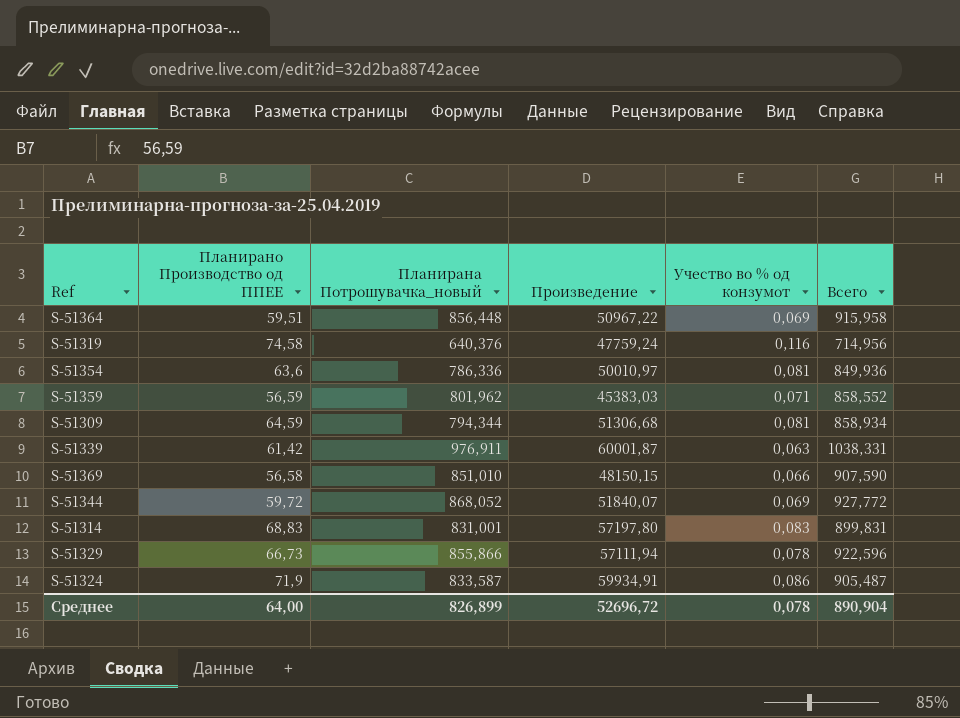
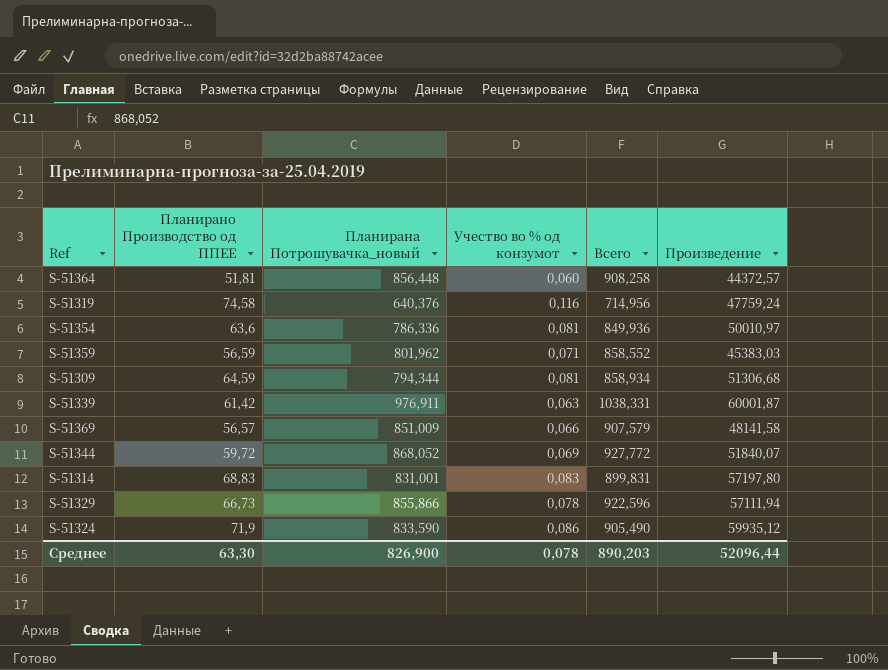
column Произведение | position: 4 -> 6
S-51364 | Планирано Производство од ППЕЕ: 59,51 -> 51,81
S-51364 | Учество во % од конзумот: 0,069 -> 0,060
S-51364 | Всего: 915,958 -> 908,258
S-51364 | Произведение: 50967,22 -> 44372,57
S-51369 | Планирано Производство од ППЕЕ: 56,58 -> 56,57
S-51369 | Планирана Потрошувачка_новый: 851,010 -> 851,009
S-51369 | Всего: 907,590 -> 907,579
S-51369 | Произведение: 48150,15 -> 48141,58
S-51324 | Планирана Потрошувачка_новый: 833,587 -> 833,590
S-51324 | Всего: 905,487 -> 905,490
S-51324 | Произведение: 59934,91 -> 59935,12
Среднее | Планирано Производство од ППЕЕ: 64,00 -> 63,30
Среднее | Планирана Потрошувачка_новый: 826,899 -> 826,900
Среднее | Всего: 890,904 -> 890,203
Среднее | Произведение: 52696,72 -> 52096,44

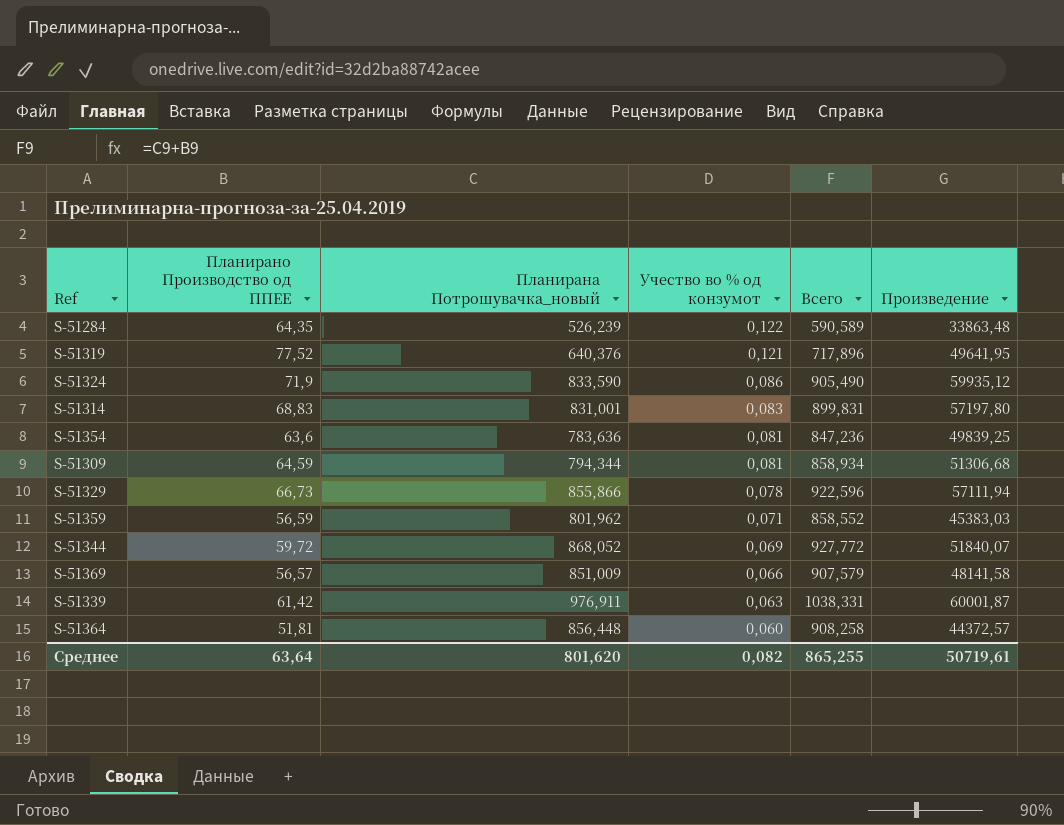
row order: none -> Учество во % од конзумот descending
row S-51284: none -> 64,35 | 526,239 | 0,122 | 590,589 | 33863,48
S-51319 | Планирано Производство од ППЕЕ: 74,58 -> 77,52
S-51319 | Учество во % од конзумот: 0,116 -> 0,121
S-51319 | Всего: 714,956 -> 717,896
S-51319 | Произведение: 47759,24 -> 49641,95
S-51354 | Планирана Потрошувачка_новый: 786,336 -> 783,636
S-51354 | Всего: 849,936 -> 847,236
S-51354 | Произведение: 50010,97 -> 49839,25
Среднее | Планирано Производство од ППЕЕ: 63,30 -> 63,64
Среднее | Планирана Потрошувачка_новый: 826,900 -> 801,620
Среднее | Учество во % од конзумот: 0,078 -> 0,082
Среднее | Всего: 890,203 -> 865,255
Среднее | Произведение: 52096,44 -> 50719,61

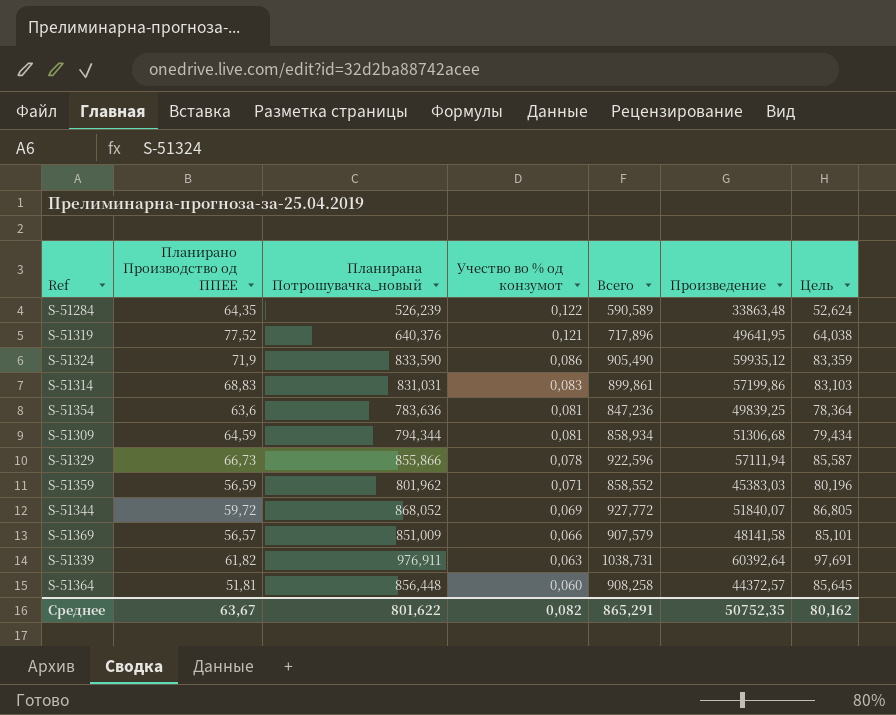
column Цель | formula: none -> [Планирана Потрошувачка_новый] * 0,1
S-51314 | Планирана Потрошувачка_новый: 831,001 -> 831,031
S-51314 | Всего: 899,831 -> 899,861
S-51314 | Произведение: 57197,80 -> 57199,86
S-51339 | Планирано Производство од ППЕЕ: 61,42 -> 61,82
S-51339 | Всего: 1038,331 -> 1038,731
S-51339 | Произведение: 60001,87 -> 60392,64
Среднее | Планирано Производство од ППЕЕ: 63,64 -> 63,67
Среднее | Планирана Потрошувачка_новый: 801,620 -> 801,622
Среднее | Всего: 865,255 -> 865,291
Среднее | Произведение: 50719,61 -> 50752,35

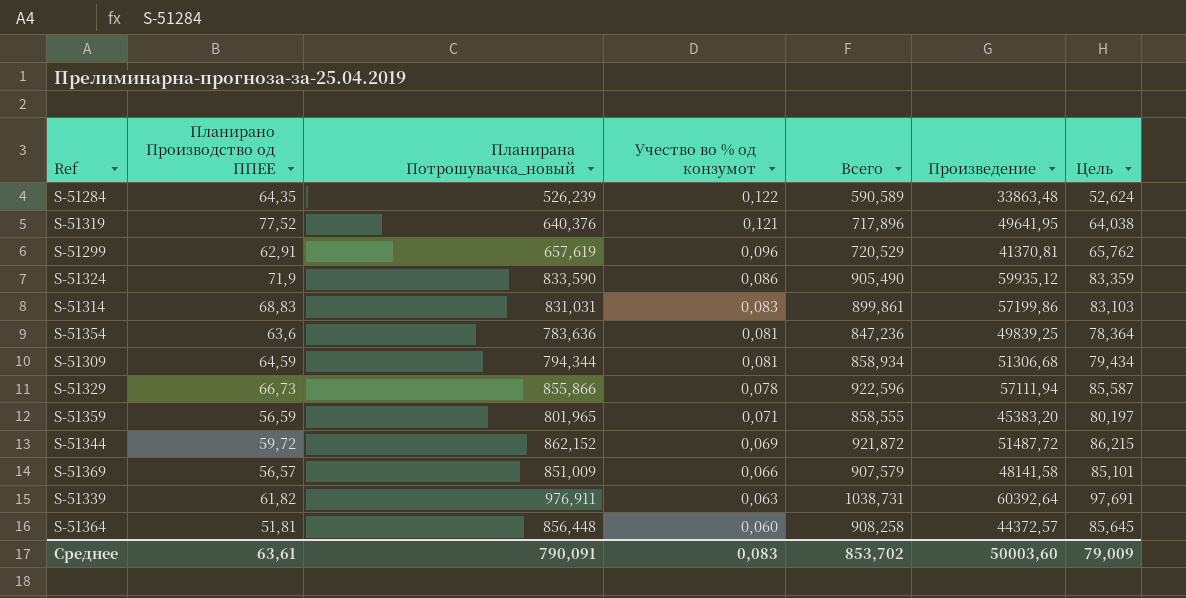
row S-51299: none -> 62,91 | 657,619 | 0,096 | 720,529 | 41370,81 | 65,762
S-51359 | Планирана Потрошувачка_новый: 801,962 -> 801,965
S-51359 | Всего: 858,552 -> 858,555
S-51359 | Произведение: 45383,03 -> 45383,20
S-51359 | Цель: 80,196 -> 80,197
S-51344 | Планирана Потрошувачка_новый: 868,052 -> 862,152
S-51344 | Всего: 927,772 -> 921,872
S-51344 | Произведение: 51840,07 -> 51487,72
S-51344 | Цель: 86,805 -> 86,215
Среднее | Планирано Производство од ППЕЕ: 63,67 -> 63,61
Среднее | Планирана Потрошувачка_новый: 801,622 -> 790,091
Среднее | Учество во % од конзумот: 0,082 -> 0,083
Среднее | Всего: 865,291 -> 853,702
Среднее | Произведение: 50752,35 -> 50003,60
Среднее | Цель: 80,162 -> 79,009

